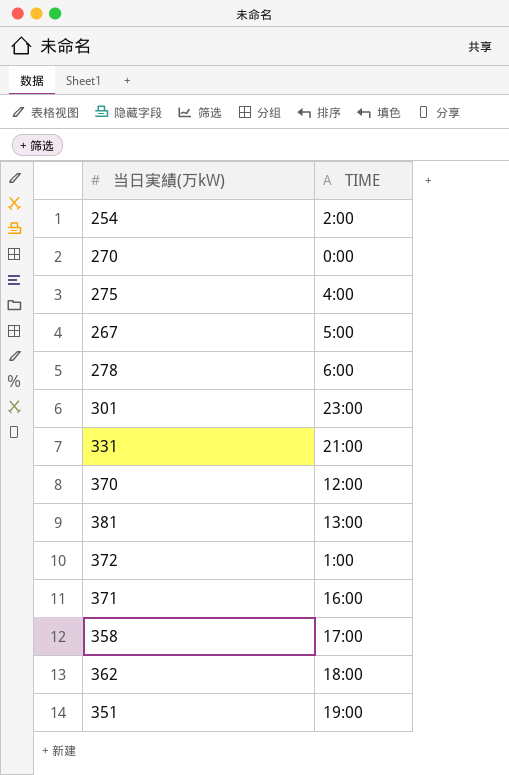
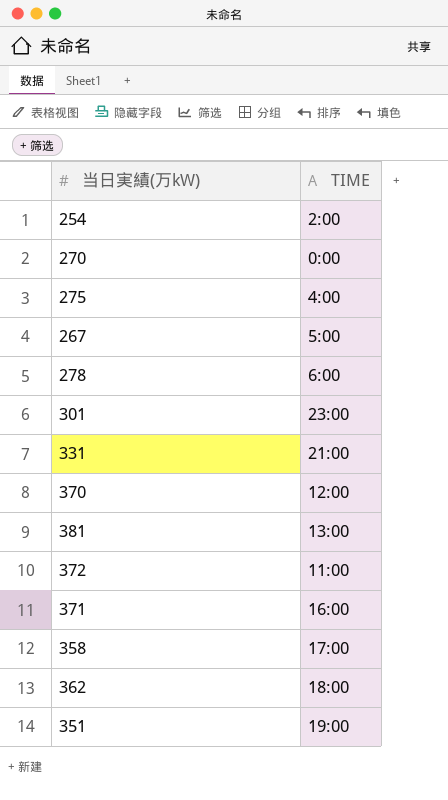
372 | TIME: 1:00 -> 11:00

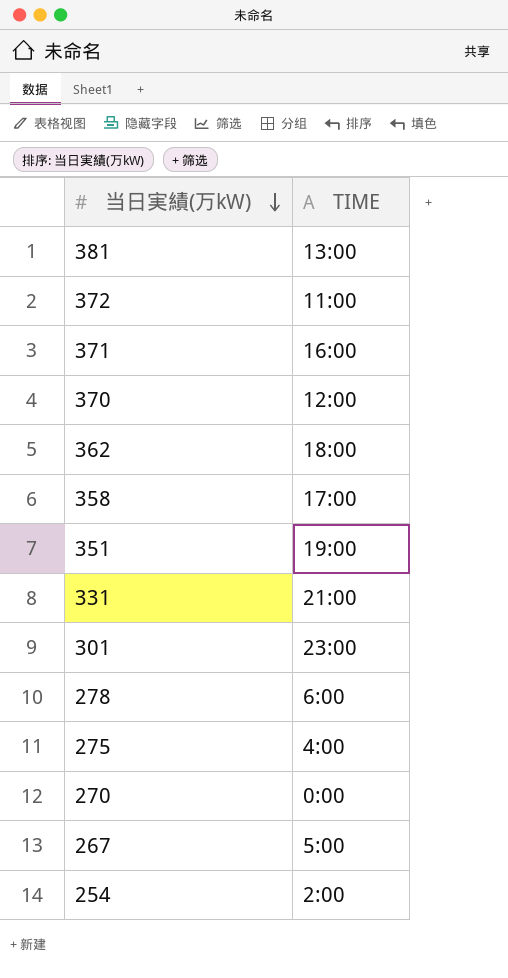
row order: none -> 当日実績(万kW) descending

